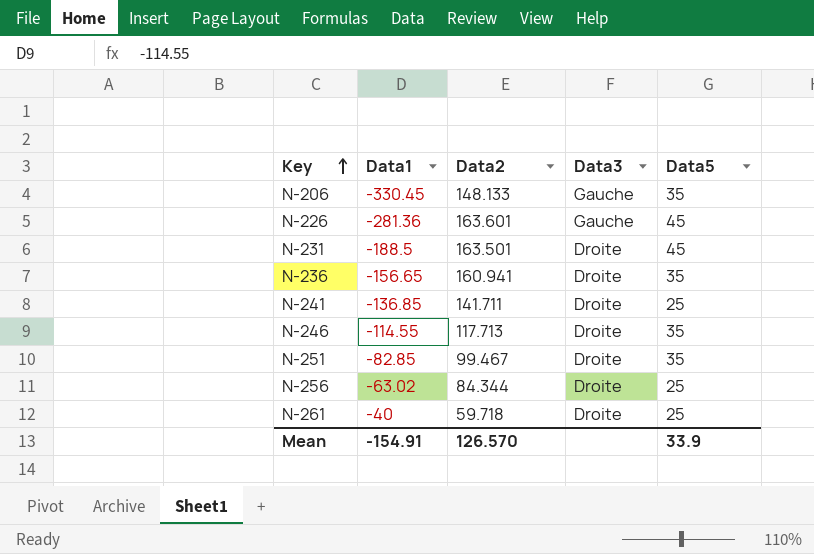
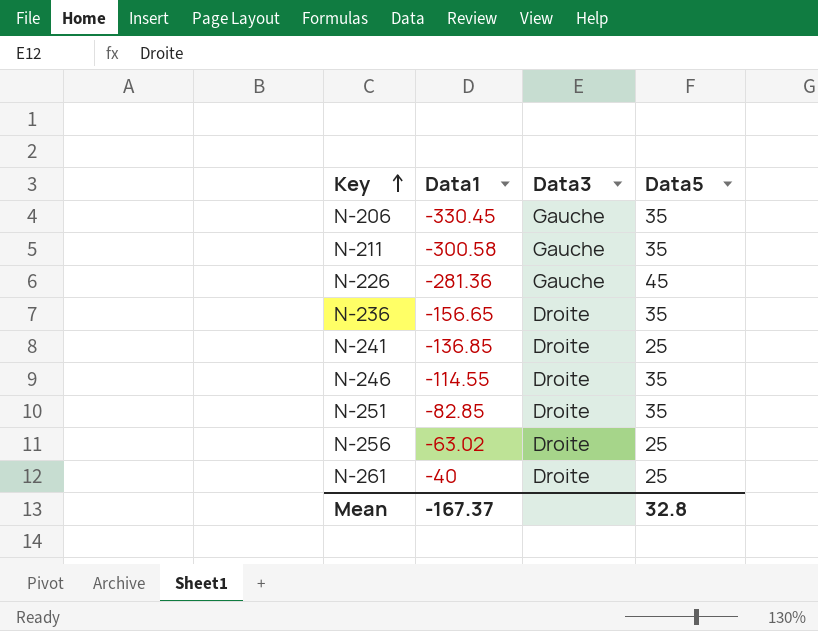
column Data2 | position: 3 -> none
row N-231: -188.5 | 163.501 | Droite | 45 -> none
row N-211: none -> -300.58 | Gauche | 35
Mean | Data1: -154.91 -> -167.37
Mean | Data5: 33.9 -> 32.8

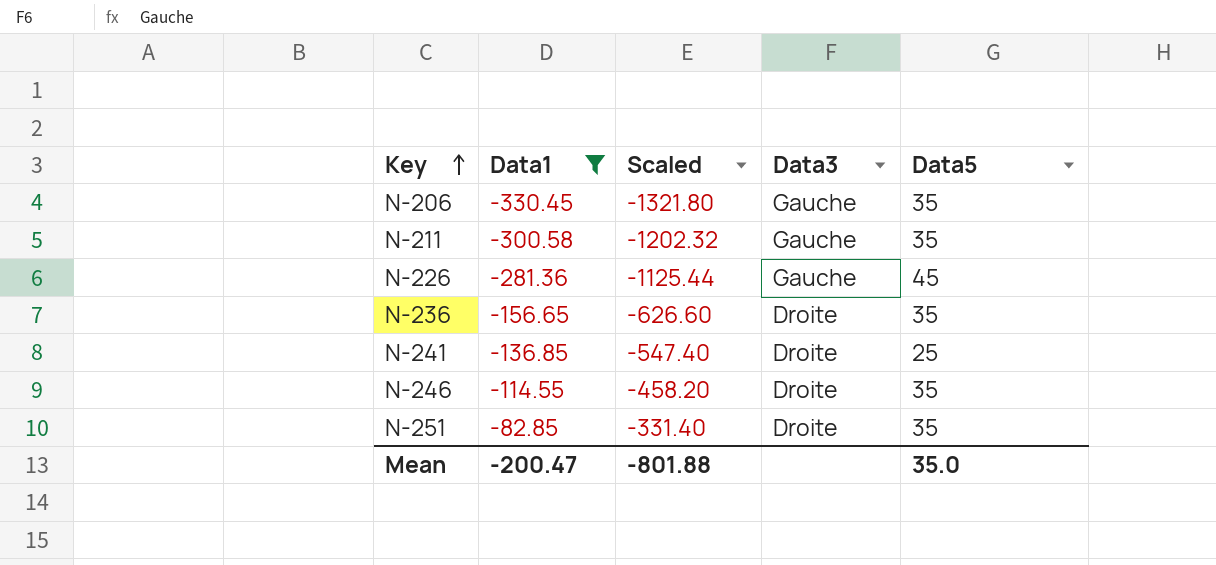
filter: none -> Data1 <= -82.85
column Scaled | formula: none -> [Data1] * 4
Mean | Data1: -167.37 -> -200.47
Mean | Data5: 32.8 -> 35.0

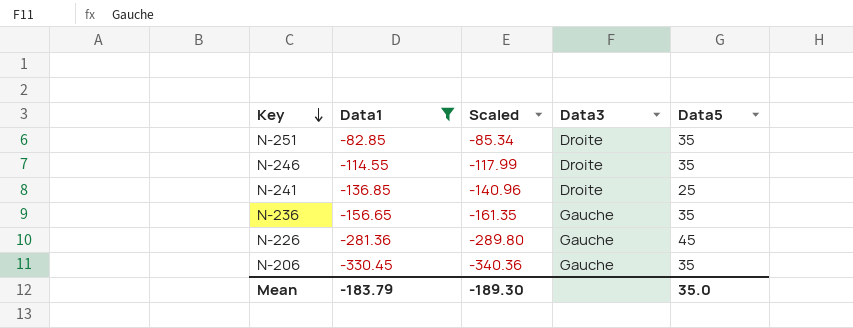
row order: Key ascending -> Key descending
column Scaled | formula: [Data1] * 4 -> [Data1] * 1.03
row N-211: -300.58 | -1202.32 | Gauche | 35 -> none
N-236 | Data3: Droite -> Gauche
Mean | Data1: -200.47 -> -183.79
Mean | Scaled: -801.88 -> -189.30

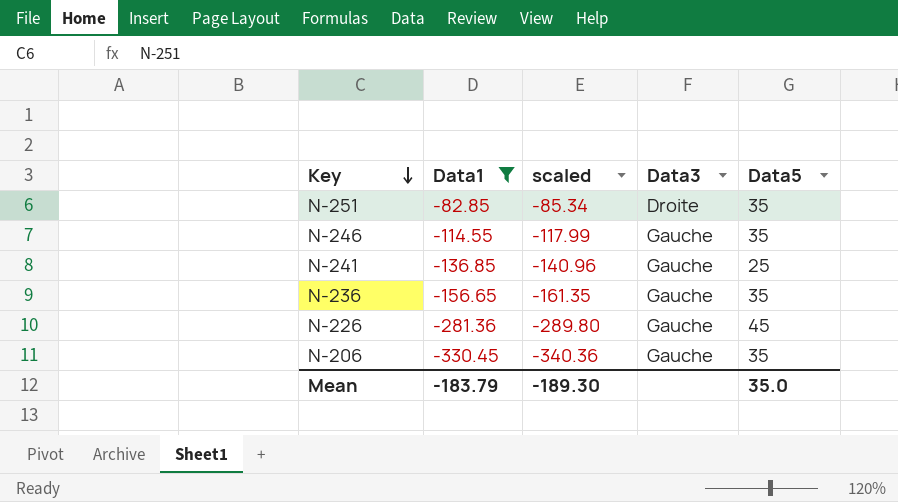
column name: Scaled -> scaled
N-246 | Data3: Droite -> Gauche
N-241 | Data3: Droite -> Gauche

